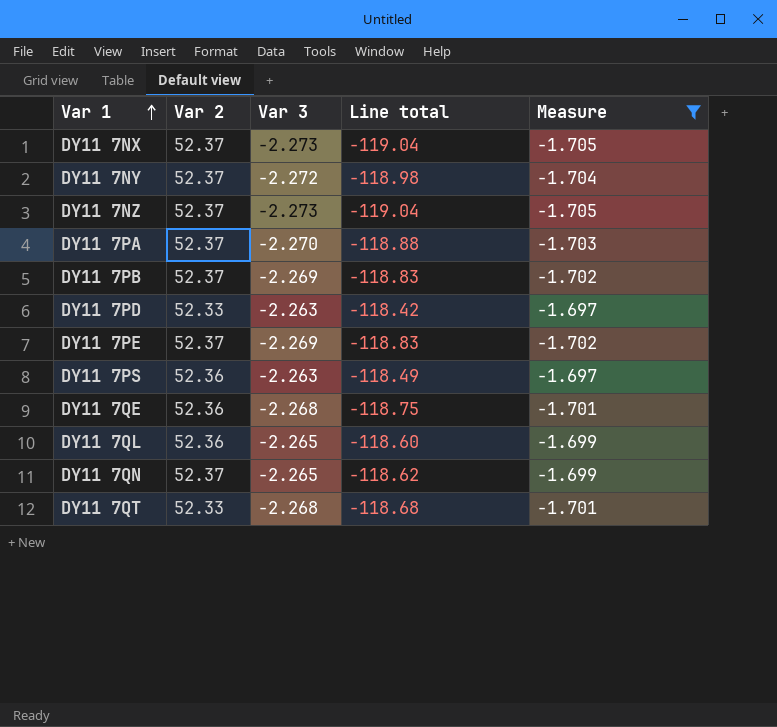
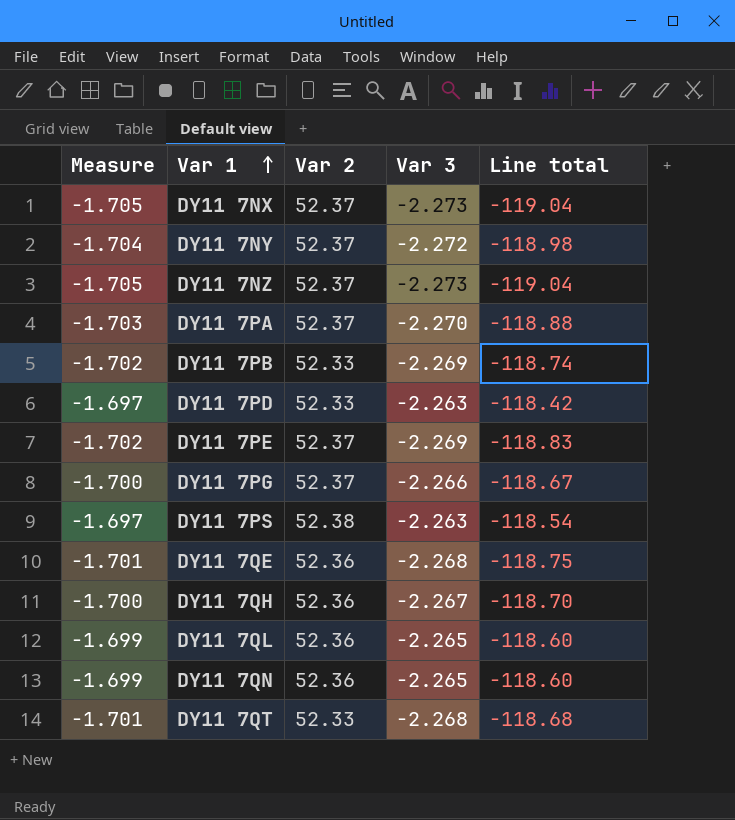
filter: Measure != -1.700 -> none
column Measure | position: 5 -> 1
DY11 7PB | Var 2: 52.37 -> 52.33
DY11 7PB | Line total: -118.83 -> -118.74
DY11 7PS | Var 2: 52.36 -> 52.38
DY11 7PS | Line total: -118.49 -> -118.54
DY11 7QN | Var 2: 52.37 -> 52.36
DY11 7QN | Line total: -118.62 -> -118.60

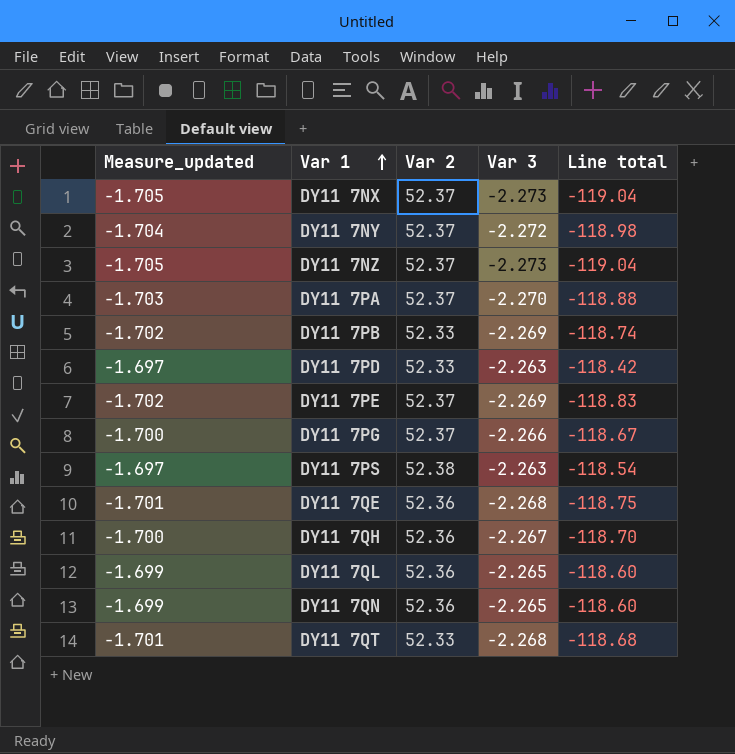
column name: Measure -> Measure_updated

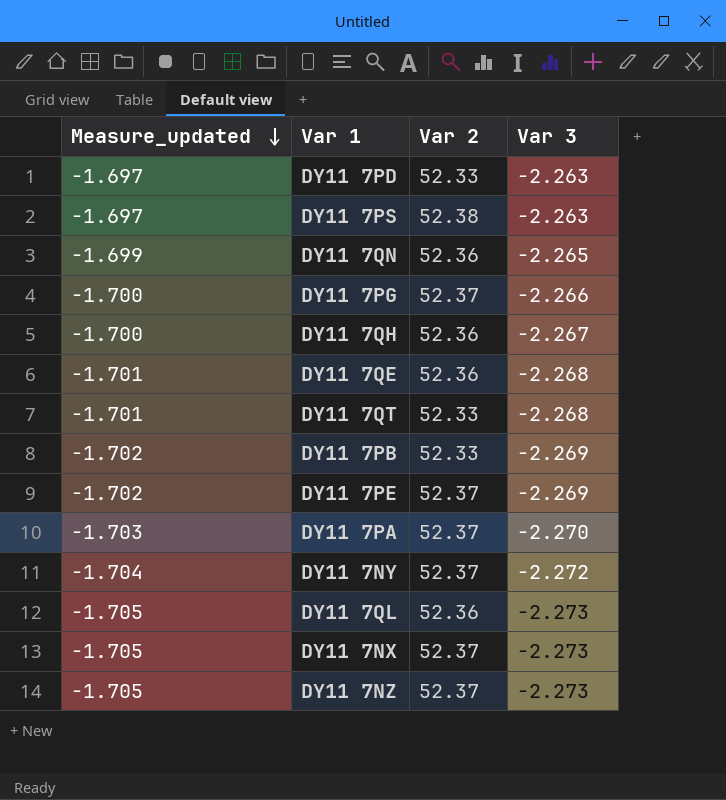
row order: Var 1 ascending -> Measure_updated descending
column Line total | formula: [Var 2] * [Var 3] -> none
DY11 7QL | Measure_updated: -1.699 -> -1.705
DY11 7QL | Var 3: -2.265 -> -2.273

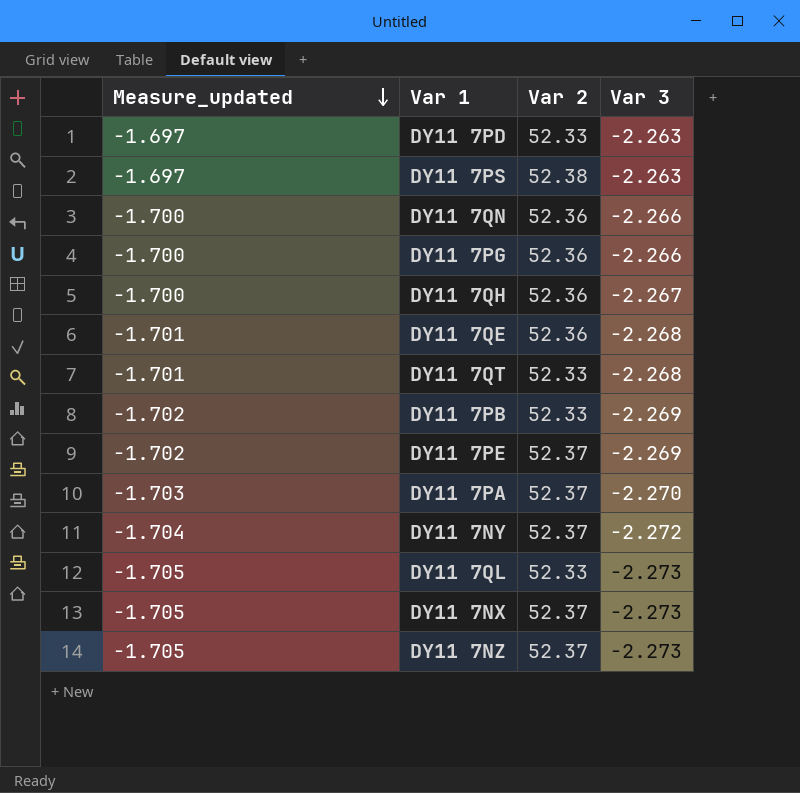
DY11 7QN | Measure_updated: -1.699 -> -1.700
DY11 7QN | Var 3: -2.265 -> -2.266
DY11 7PG | Var 2: 52.37 -> 52.36
DY11 7QL | Var 2: 52.36 -> 52.33

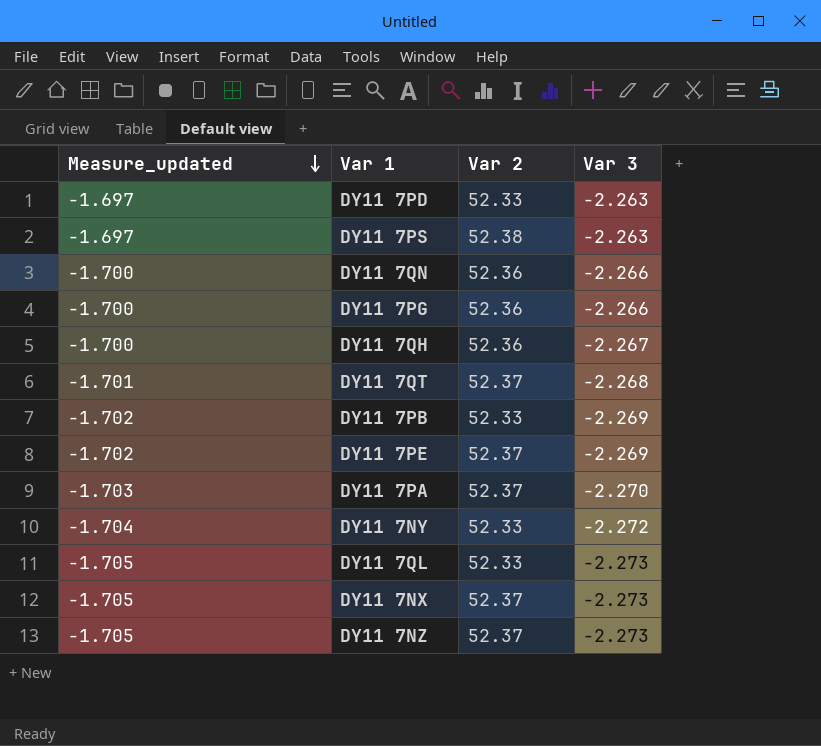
row DY11 7QE: -1.701 | 52.36 | -2.268 -> none
DY11 7QT | Var 2: 52.33 -> 52.37
DY11 7NY | Var 2: 52.37 -> 52.33

